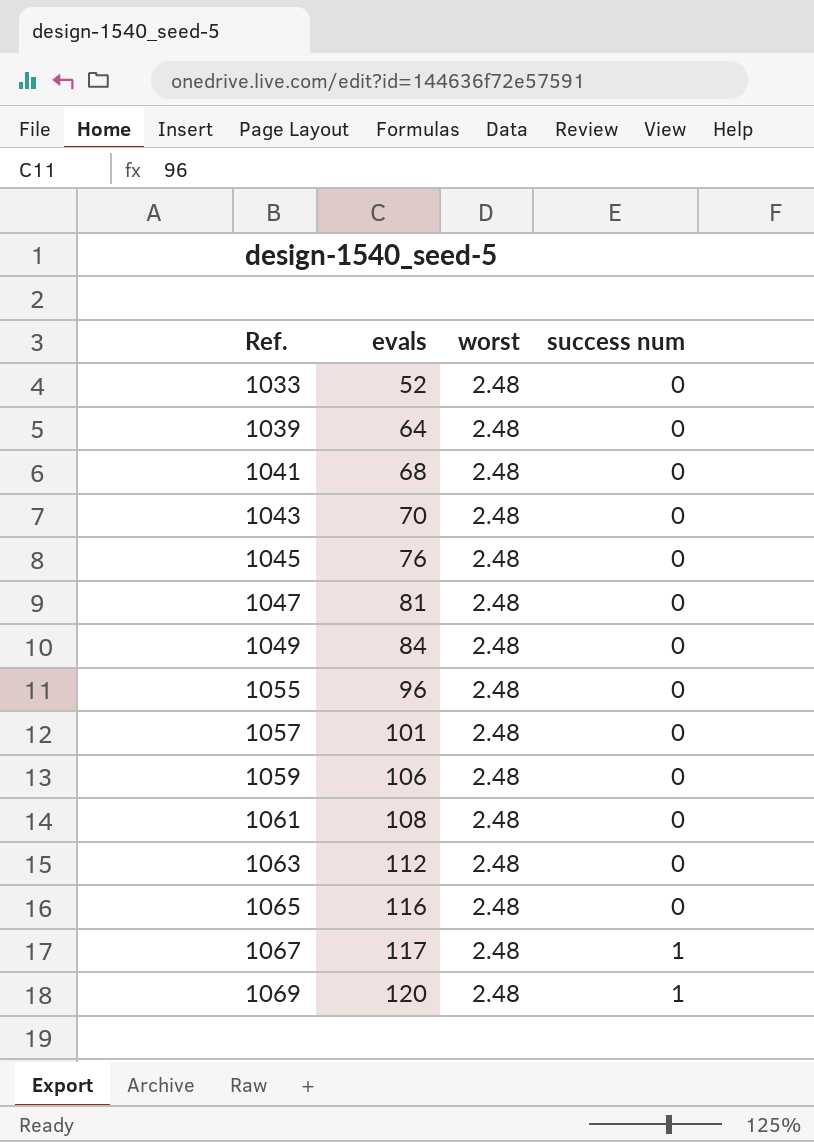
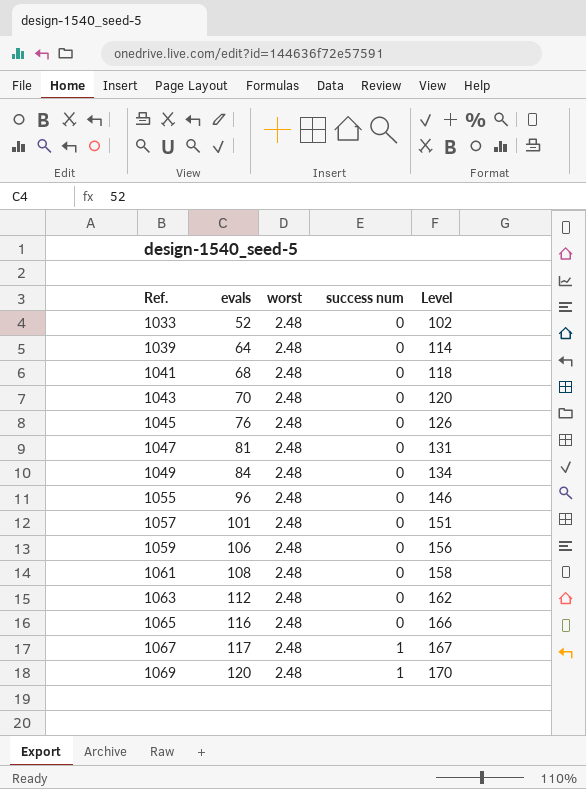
column Level | formula: none -> [evals] + 50

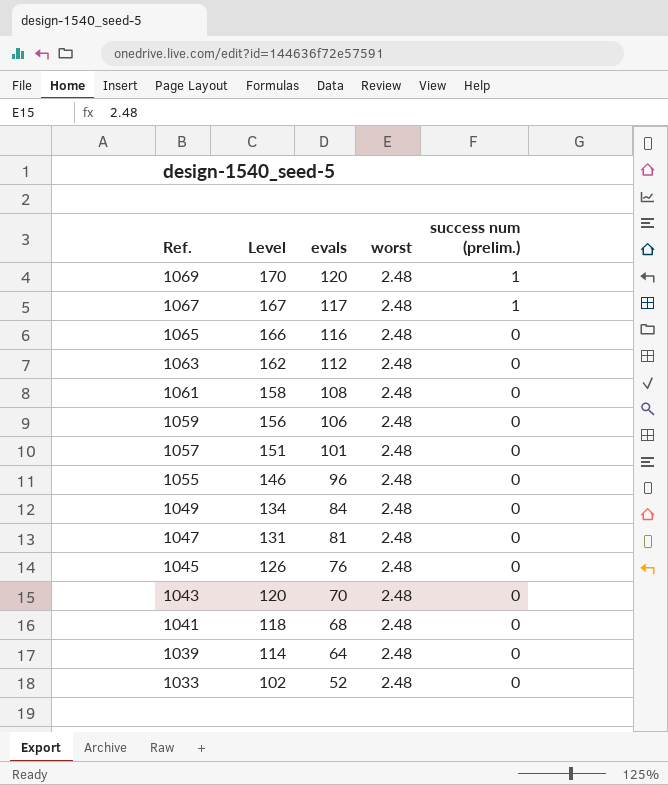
row order: Ref. ascending -> Ref. descending
column Level | position: 5 -> 2
column name: success num -> success num (prelim.)

